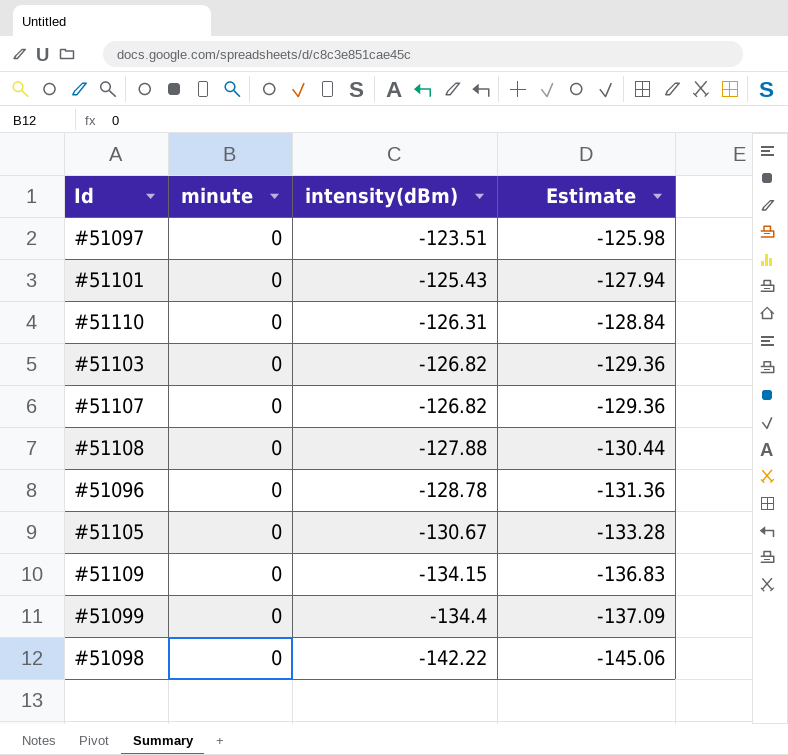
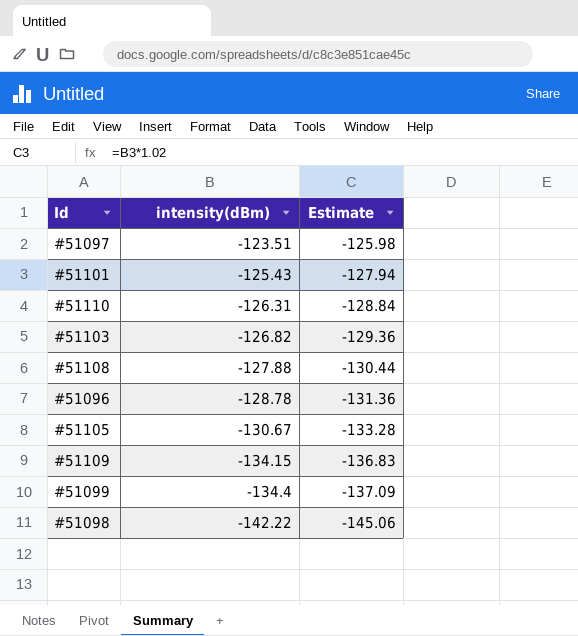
column minute | position: 2 -> none
row #51107: 0 | -126.82 | -129.36 -> none

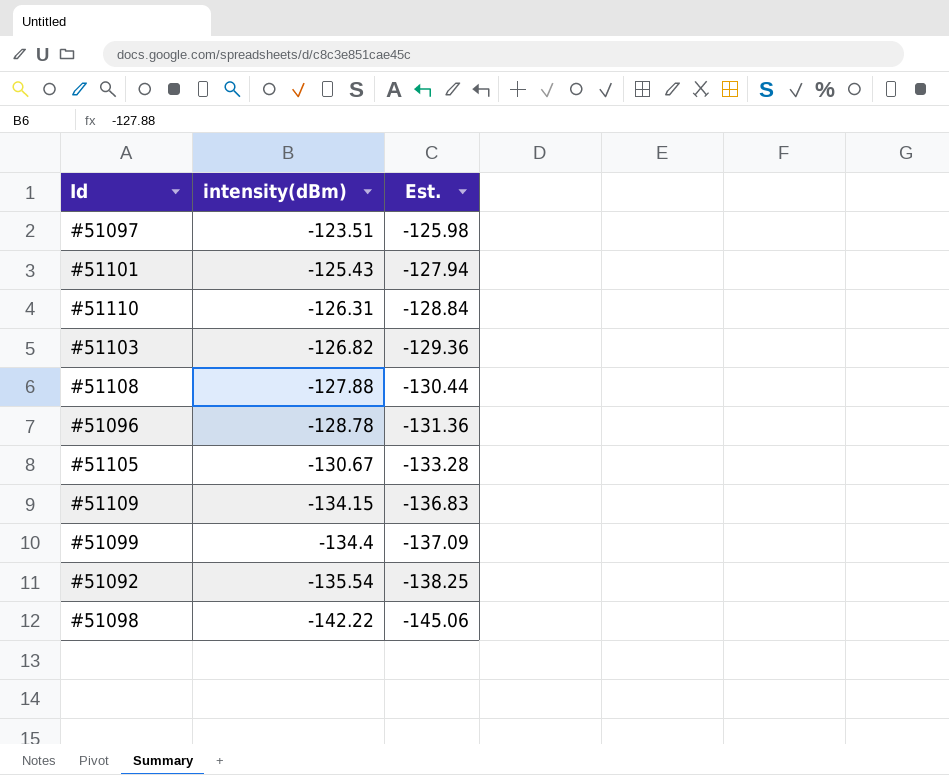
column name: Estimate -> Est.
row #51092: none -> -135.54 | -138.25

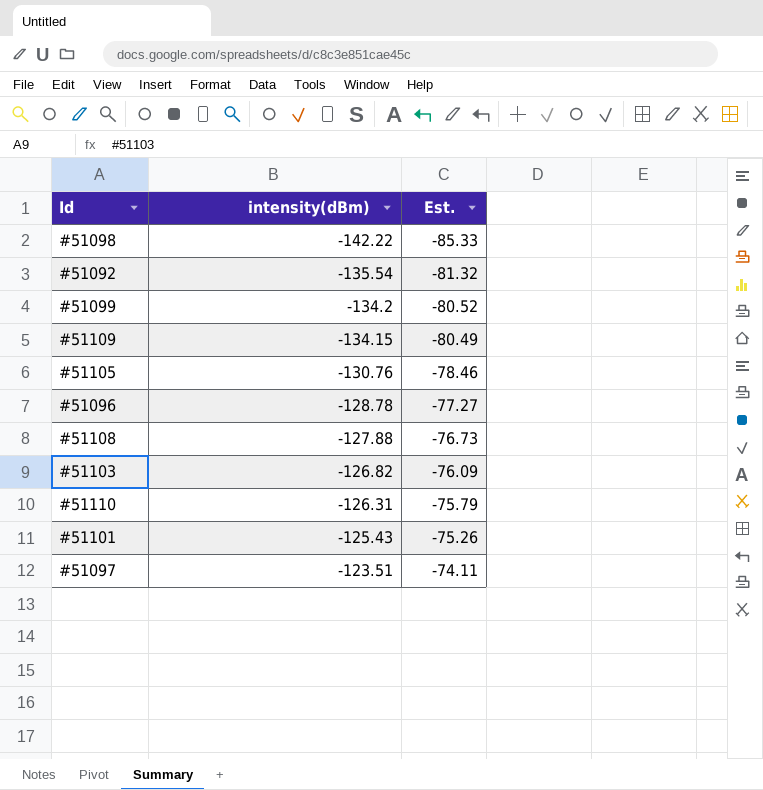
row order: intensity(dBm) descending -> intensity(dBm) ascending
column Est. | formula: [intensity(dBm)] * 1.02 -> [intensity(dBm)] * 0.6
#51099 | intensity(dBm): -134.4 -> -134.2
#51105 | intensity(dBm): -130.67 -> -130.76

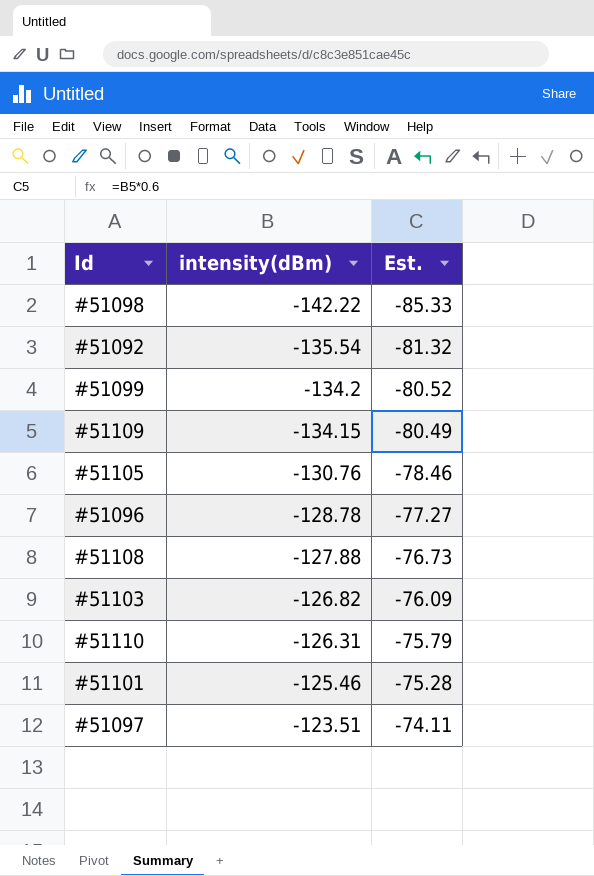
#51101 | intensity(dBm): -125.43 -> -125.46
#51101 | Est.: -75.26 -> -75.28

